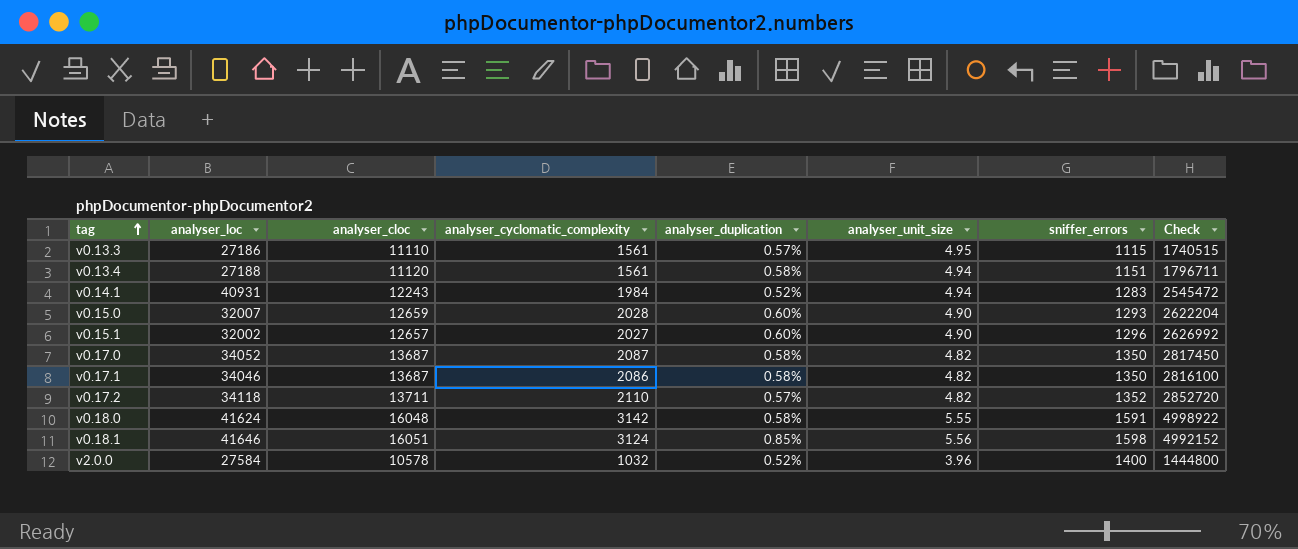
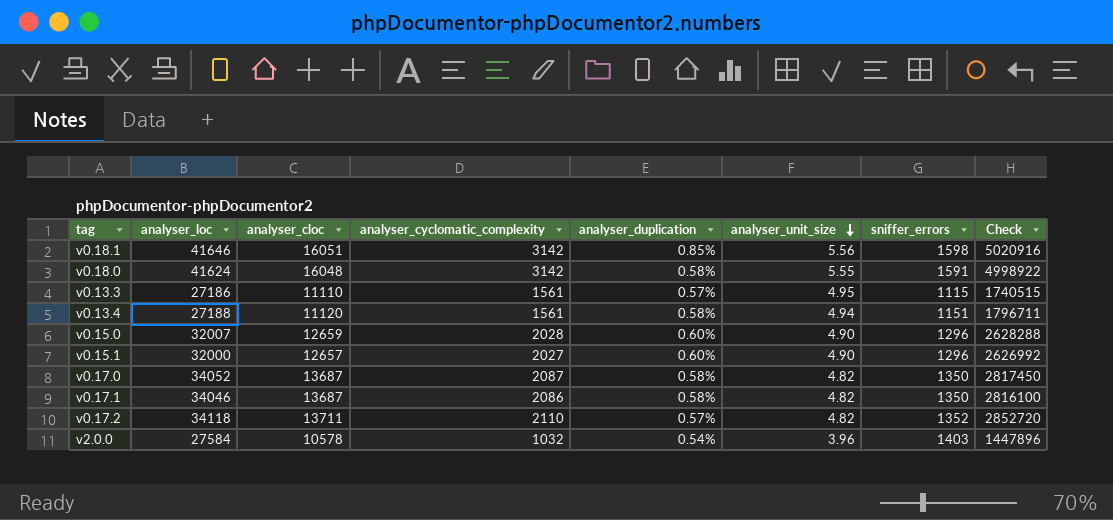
row order: tag ascending -> analyser_unit_size descending
row v0.14.1: 40931 | 12243 | 1984 | 0.52% | 4.94 | 1283 | 2545472 -> none
v0.18.1 | analyser_cyclomatic_complexity: 3124 -> 3142
v0.18.1 | Check: 4992152 -> 5020916
v0.15.0 | sniffer_errors: 1293 -> 1296
v0.15.0 | Check: 2622204 -> 2628288
v0.15.1 | analyser_loc: 32002 -> 32000
v2.0.0 | analyser_duplication: 0.52% -> 0.54%
v2.0.0 | sniffer_errors: 1400 -> 1403
v2.0.0 | Check: 1444800 -> 1447896

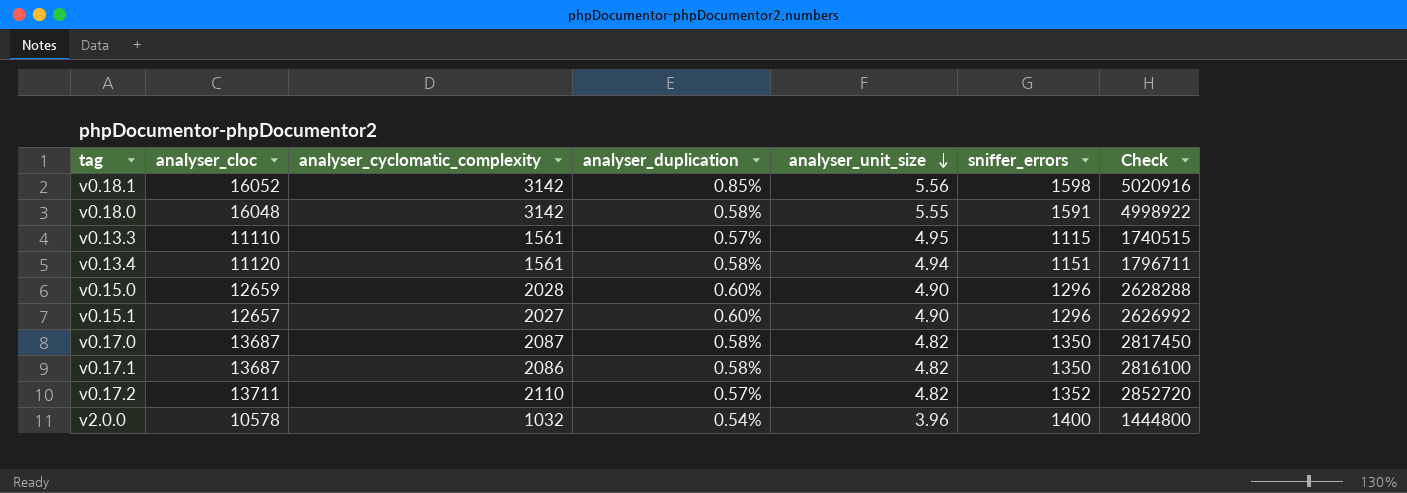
column analyser_loc | position: 2 -> none
v0.18.1 | analyser_cloc: 16051 -> 16052
v2.0.0 | sniffer_errors: 1403 -> 1400
v2.0.0 | Check: 1447896 -> 1444800

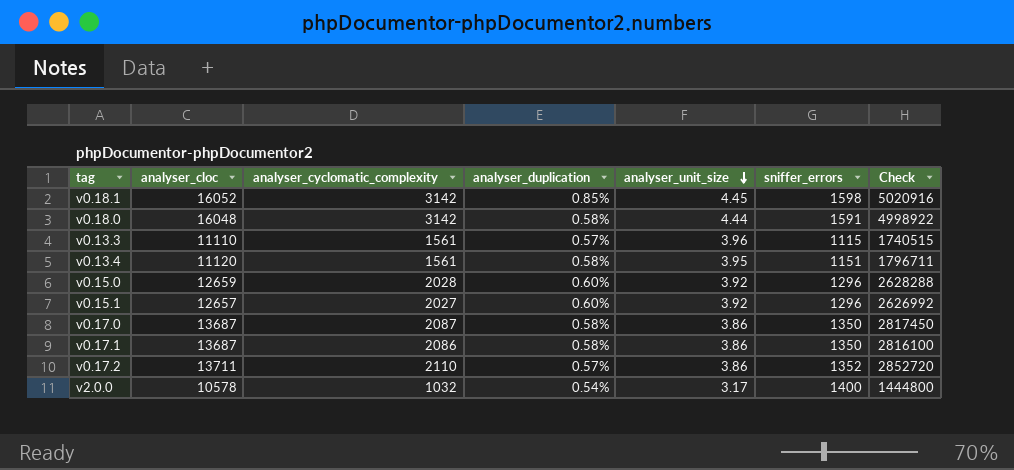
v0.18.1 | analyser_unit_size: 5.56 -> 4.45
v0.18.0 | analyser_unit_size: 5.55 -> 4.44
v0.13.3 | analyser_unit_size: 4.95 -> 3.96
v0.13.4 | analyser_unit_size: 4.94 -> 3.95
v0.15.0 | analyser_unit_size: 4.90 -> 3.92
v0.15.1 | analyser_unit_size: 4.90 -> 3.92
v0.17.0 | analyser_unit_size: 4.82 -> 3.86
v0.17.1 | analyser_unit_size: 4.82 -> 3.86
v0.17.2 | analyser_unit_size: 4.82 -> 3.86
v2.0.0 | analyser_unit_size: 3.96 -> 3.17

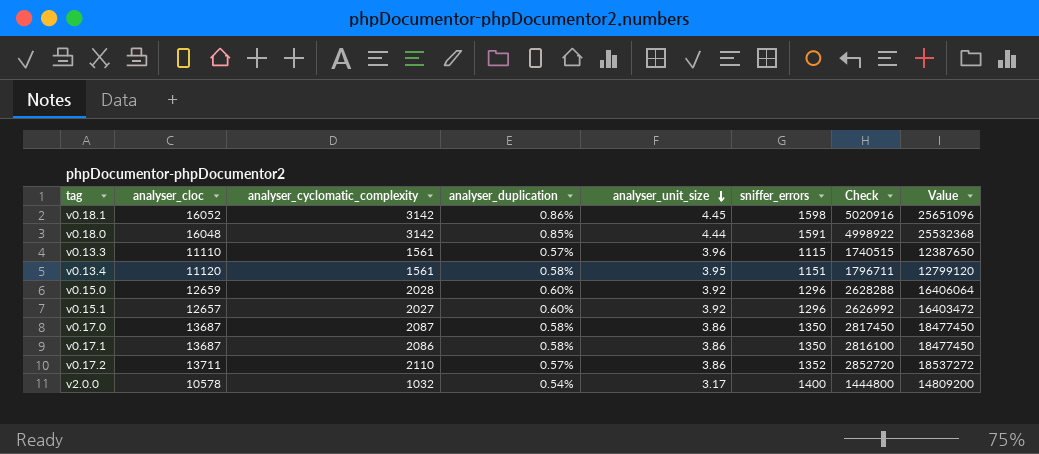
column Value | formula: none -> [analyser_cloc] * [sniffer_errors]
v0.18.1 | analyser_duplication: 0.85% -> 0.86%
v0.18.0 | analyser_duplication: 0.58% -> 0.85%

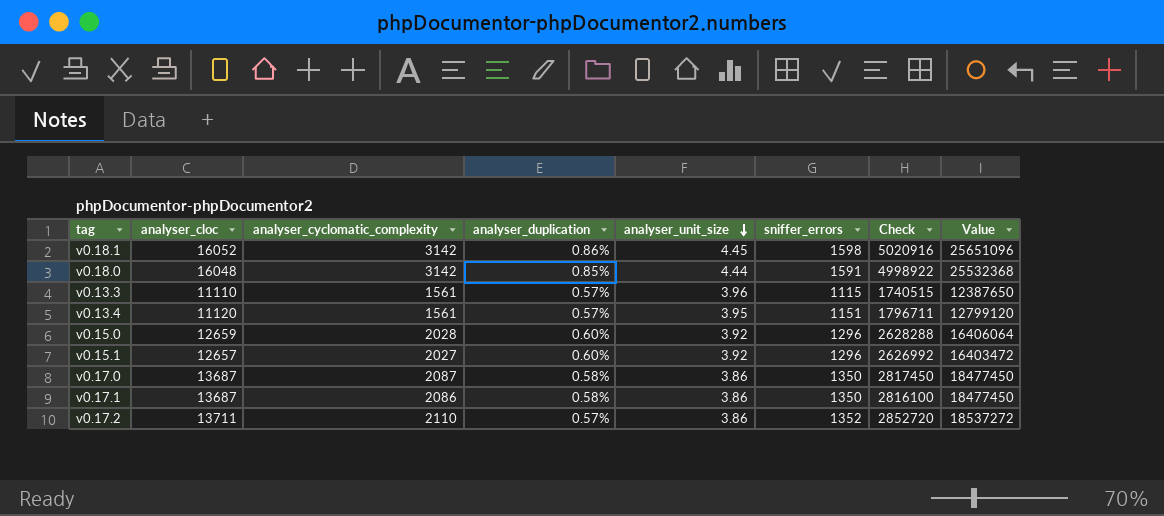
row v2.0.0: 10578 | 1032 | 0.54% | 3.17 | 1400 | 1444800 | 14809200 -> none
v0.13.4 | analyser_duplication: 0.58% -> 0.57%

